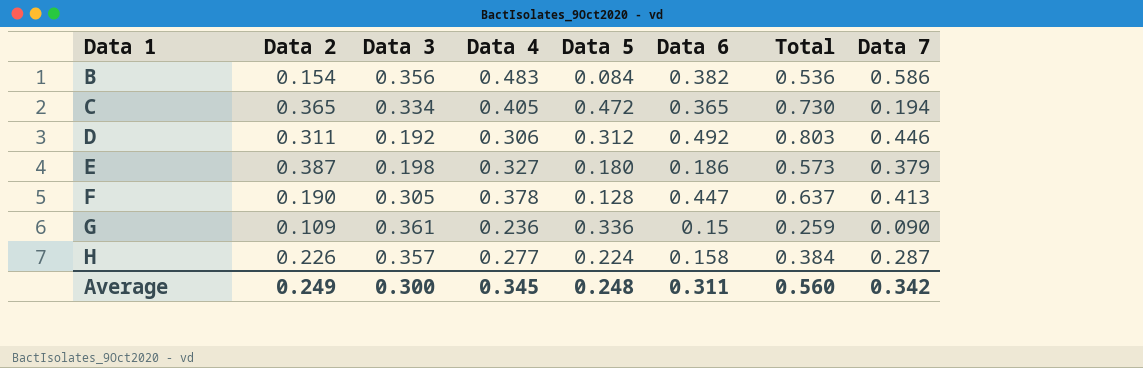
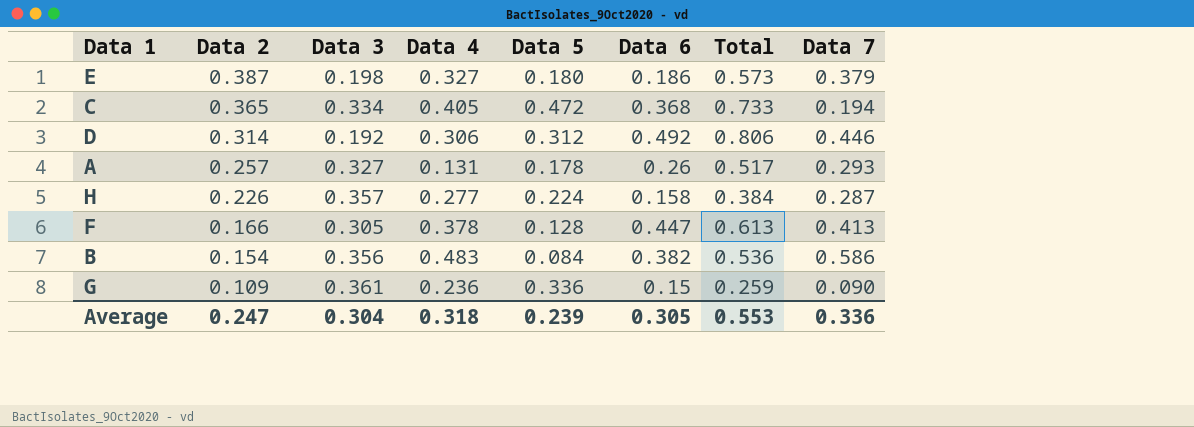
row order: Data 1 ascending -> Data 2 descending
C | Data 6: 0.365 -> 0.368
C | Total: 0.730 -> 0.733
D | Data 2: 0.311 -> 0.314
D | Total: 0.803 -> 0.806
row A: none -> 0.257 | 0.327 | 0.131 | 0.178 | 0.26 | 0.517 | 0.293
F | Data 2: 0.190 -> 0.166
F | Total: 0.637 -> 0.613
Average | Data 2: 0.249 -> 0.247
Average | Data 3: 0.300 -> 0.304
Average | Data 4: 0.345 -> 0.318
Average | Data 5: 0.248 -> 0.239
Average | Data 6: 0.311 -> 0.305
Average | Total: 0.560 -> 0.553
Average | Data 7: 0.342 -> 0.336

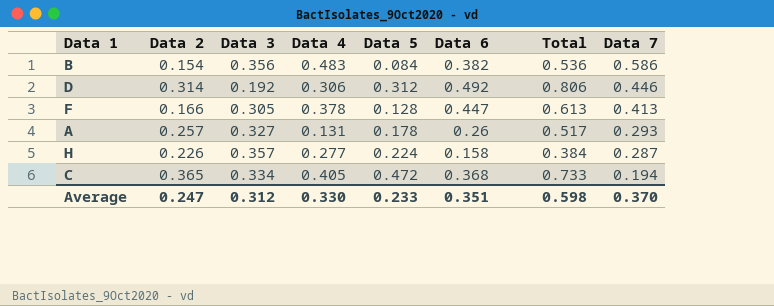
row order: Data 2 descending -> Data 7 descending
row E: 0.387 | 0.198 | 0.327 | 0.180 | 0.186 | 0.573 | 0.379 -> none
row G: 0.109 | 0.361 | 0.236 | 0.336 | 0.15 | 0.259 | 0.090 -> none
Average | Data 3: 0.304 -> 0.312
Average | Data 4: 0.318 -> 0.330
Average | Data 5: 0.239 -> 0.233
Average | Data 6: 0.305 -> 0.351
Average | Total: 0.553 -> 0.598
Average | Data 7: 0.336 -> 0.370

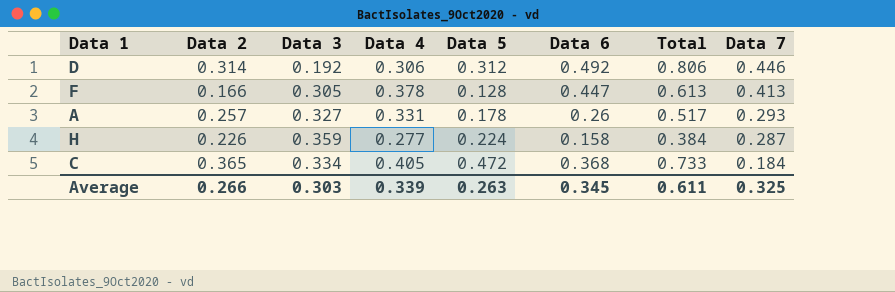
row B: 0.154 | 0.356 | 0.483 | 0.084 | 0.382 | 0.536 | 0.586 -> none
A | Data 4: 0.131 -> 0.331
H | Data 3: 0.357 -> 0.359
C | Data 7: 0.194 -> 0.184
Average | Data 2: 0.247 -> 0.266
Average | Data 3: 0.312 -> 0.303
Average | Data 4: 0.330 -> 0.339
Average | Data 5: 0.233 -> 0.263
Average | Data 6: 0.351 -> 0.345
Average | Total: 0.598 -> 0.611
Average | Data 7: 0.370 -> 0.325

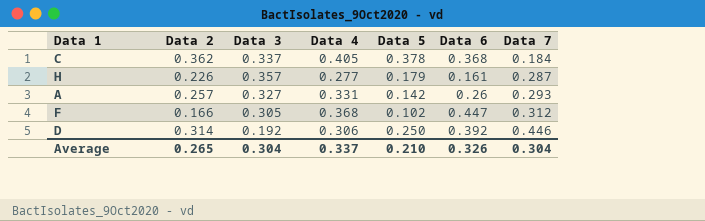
row order: Data 7 descending -> Data 7 ascending
column Total | formula: [Data 2] + [Data 6] -> none
C | Data 2: 0.365 -> 0.362
C | Data 3: 0.334 -> 0.337
C | Data 5: 0.472 -> 0.378
H | Data 3: 0.359 -> 0.357
H | Data 5: 0.224 -> 0.179
H | Data 6: 0.158 -> 0.161
A | Data 5: 0.178 -> 0.142
F | Data 4: 0.378 -> 0.368
F | Data 5: 0.128 -> 0.102
F | Data 7: 0.413 -> 0.312
D | Data 5: 0.312 -> 0.250
D | Data 6: 0.492 -> 0.392
Average | Data 2: 0.266 -> 0.265
Average | Data 3: 0.303 -> 0.304
Average | Data 4: 0.339 -> 0.337
Average | Data 5: 0.263 -> 0.210
Average | Data 6: 0.345 -> 0.326
Average | Data 7: 0.325 -> 0.304

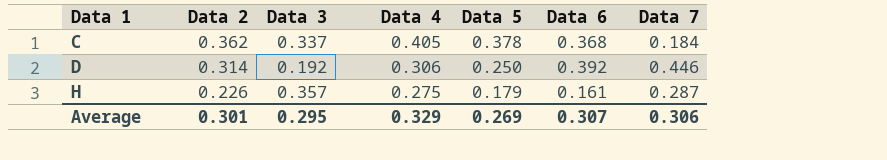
row order: Data 7 ascending -> Data 1 ascending
row A: 0.257 | 0.327 | 0.331 | 0.142 | 0.26 | 0.293 -> none
row F: 0.166 | 0.305 | 0.368 | 0.102 | 0.447 | 0.312 -> none
H | Data 4: 0.277 -> 0.275
Average | Data 2: 0.265 -> 0.301
Average | Data 3: 0.304 -> 0.295
Average | Data 4: 0.337 -> 0.329
Average | Data 5: 0.210 -> 0.269
Average | Data 6: 0.326 -> 0.307
Average | Data 7: 0.304 -> 0.306

